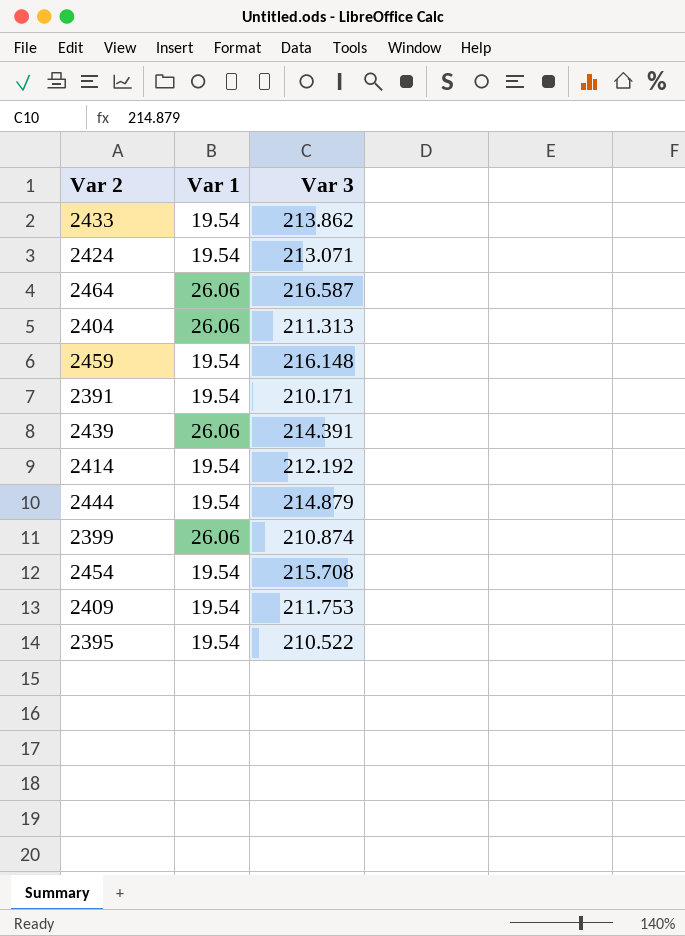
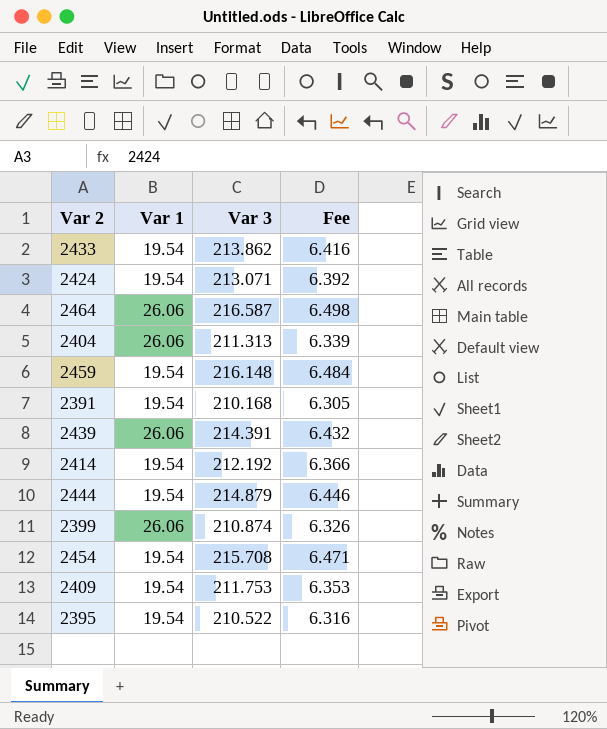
column Fee | formula: none -> [Var 3] * 0.03
2391 | Var 3: 210.171 -> 210.168

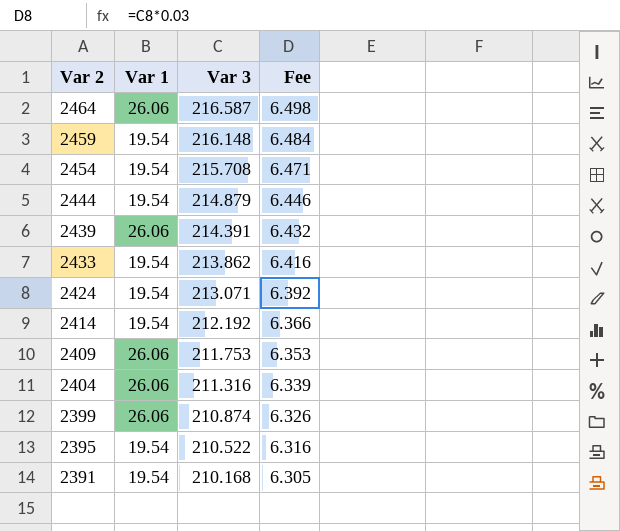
row order: none -> Var 2 descending
2409 | Var 1: 19.54 -> 26.06
2404 | Var 3: 211.313 -> 211.316

